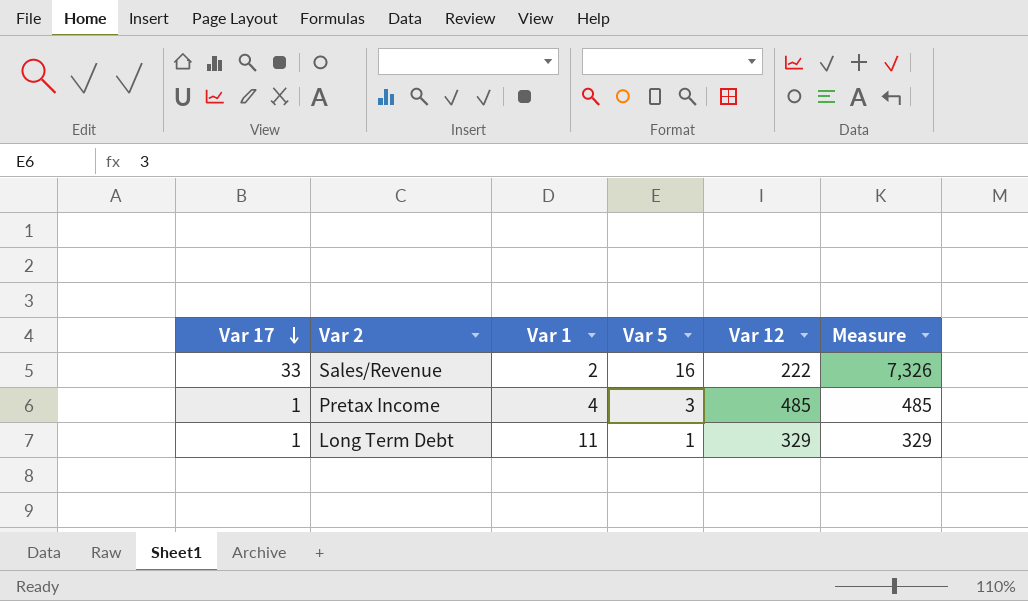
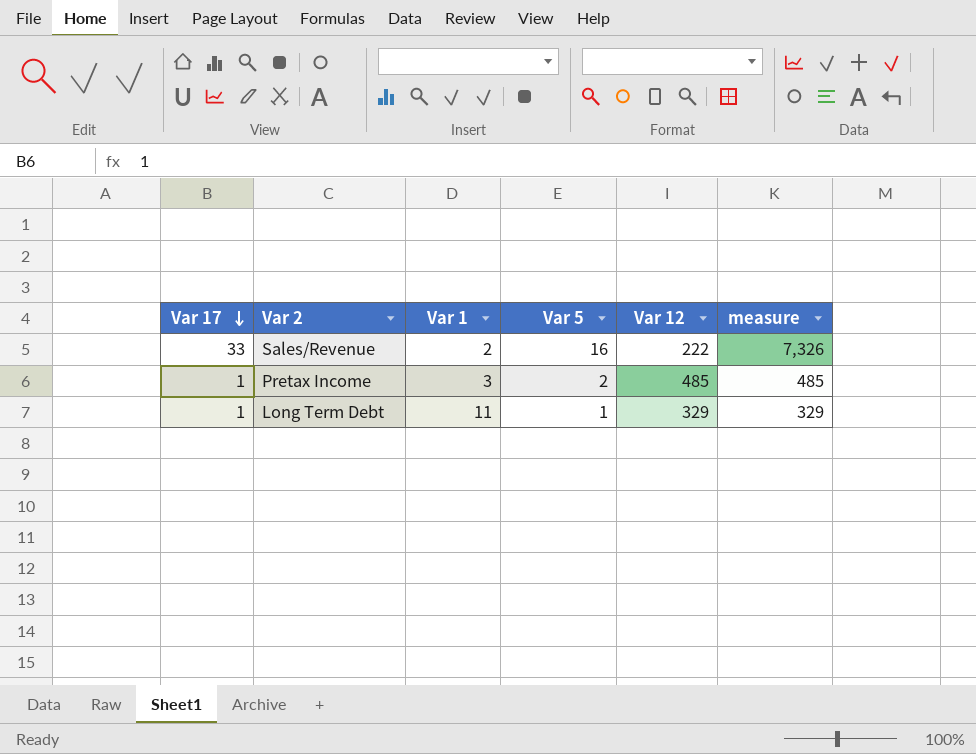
column name: Measure -> measure
Pretax Income | Var 1: 4 -> 3
Pretax Income | Var 5: 3 -> 2

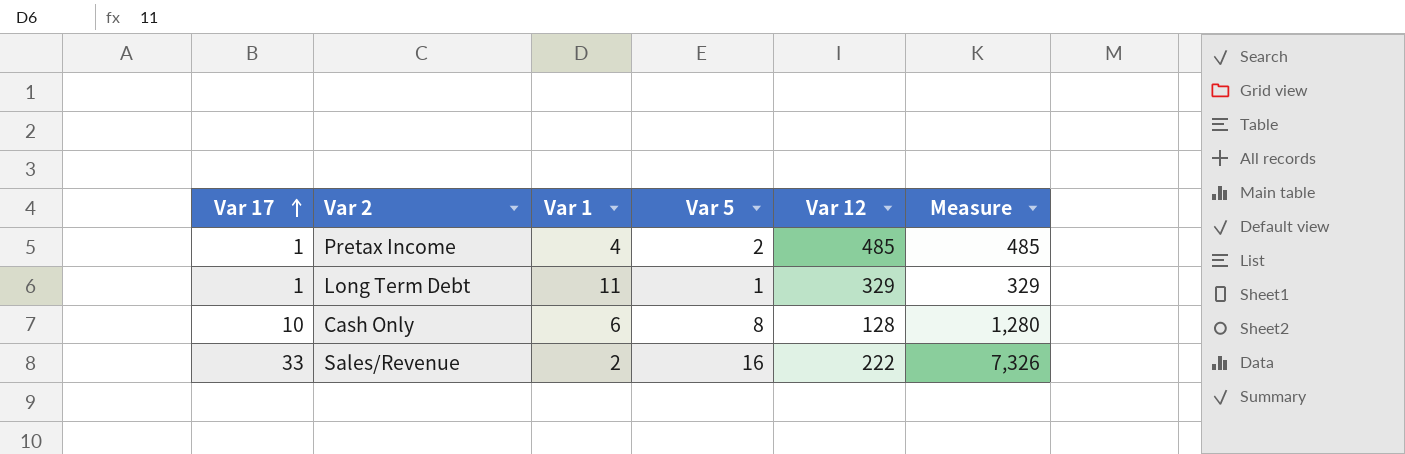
row order: Var 17 descending -> Var 17 ascending
column name: measure -> Measure
Pretax Income | Var 1: 3 -> 4
row Cash Only: none -> 10 | 6 | 8 | 128 | 1,280

